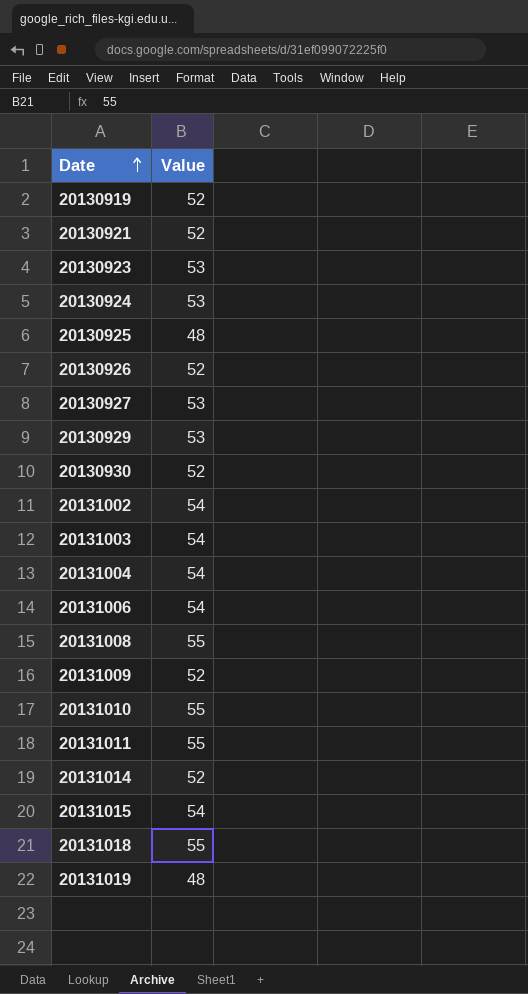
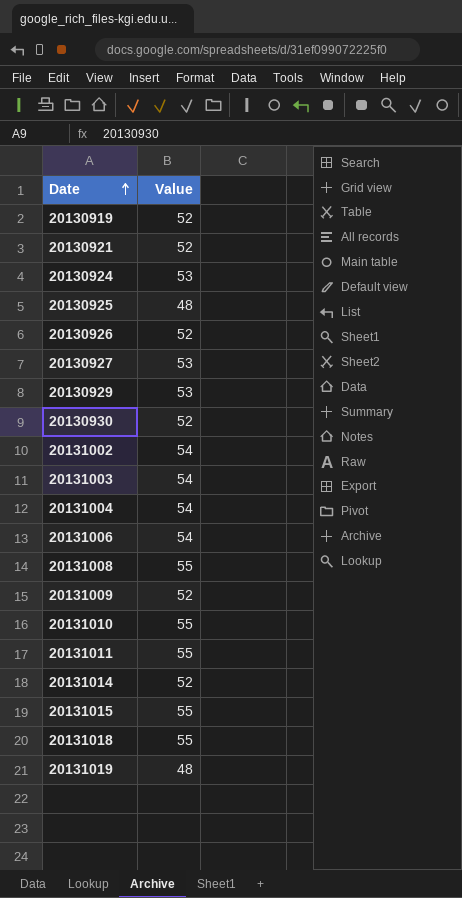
row 20130923: 53 -> none
20131015 | Value: 54 -> 55

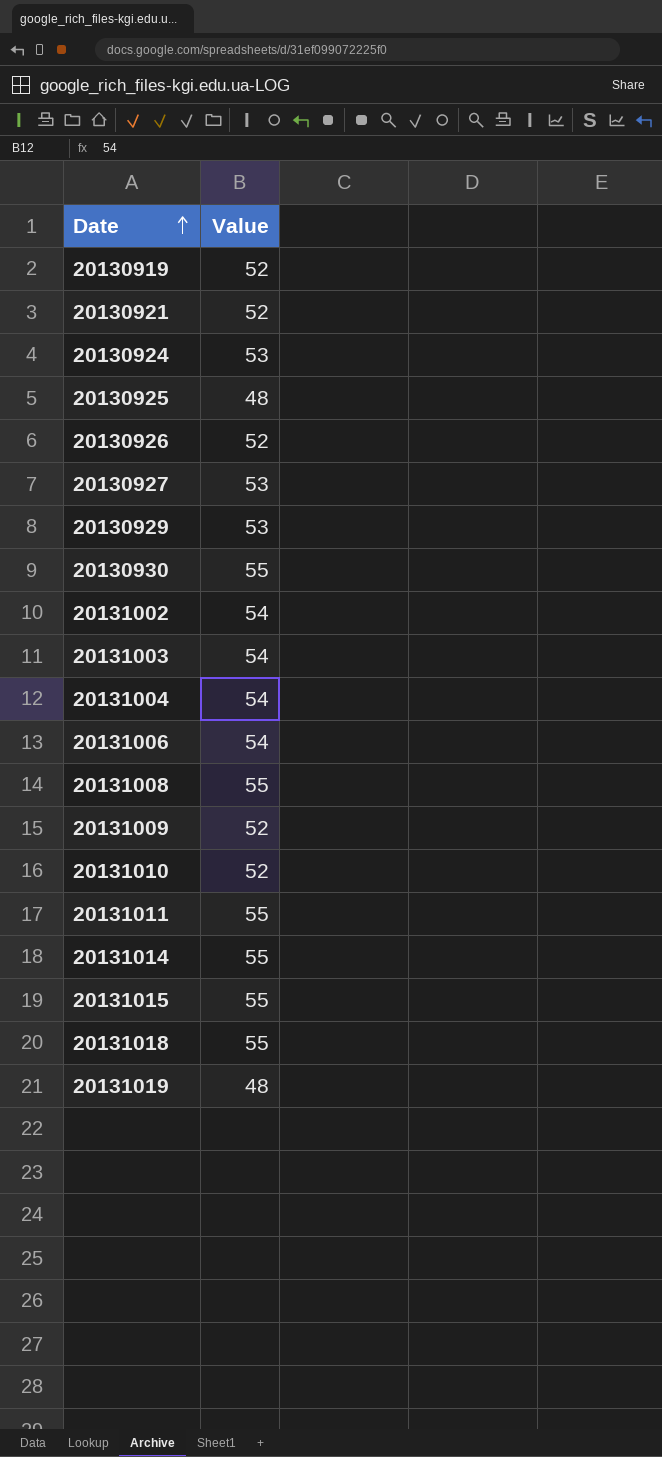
20130930 | Value: 52 -> 55
20131010 | Value: 55 -> 52
20131014 | Value: 52 -> 55

